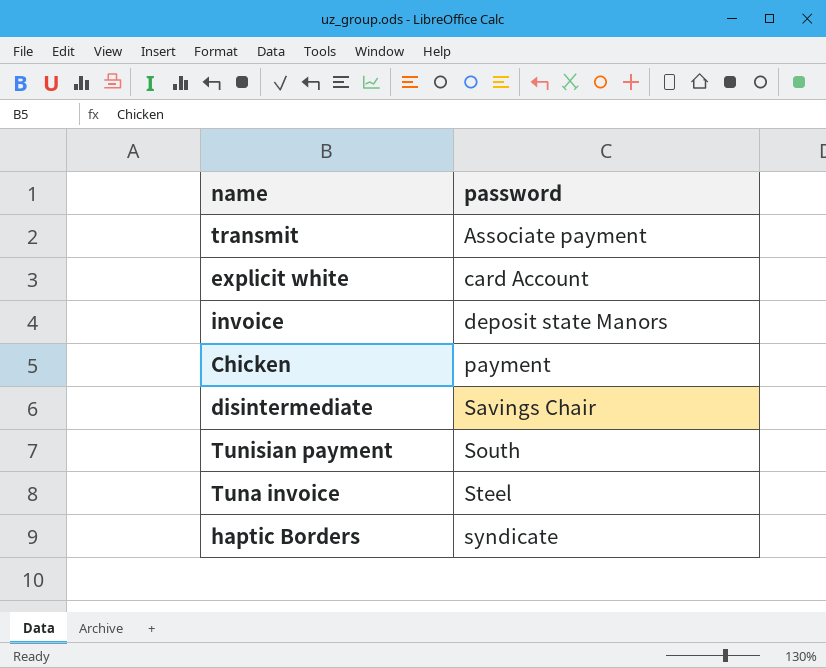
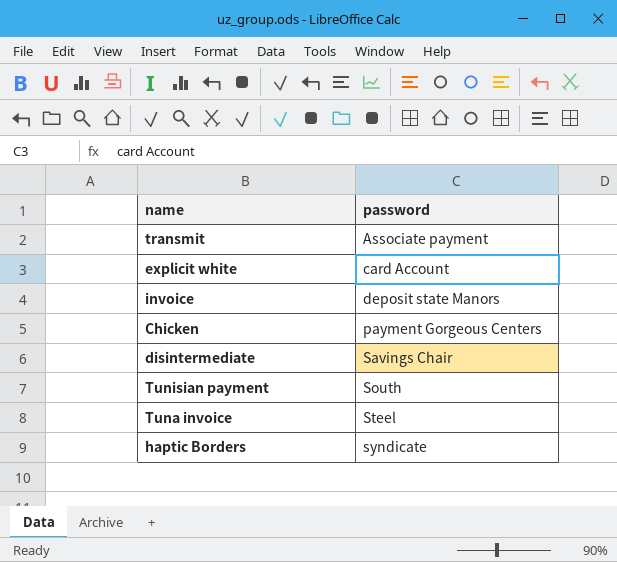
Chicken | password: payment -> payment Gorgeous Centers

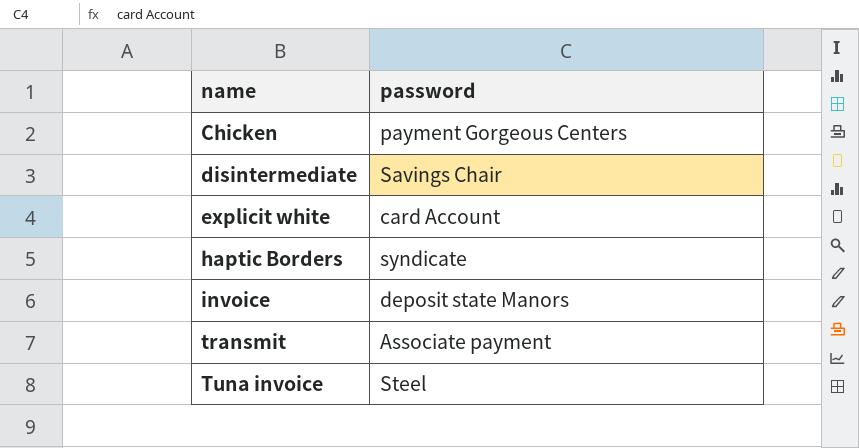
row order: password ascending -> name ascending
row Tunisian payment: South -> none

